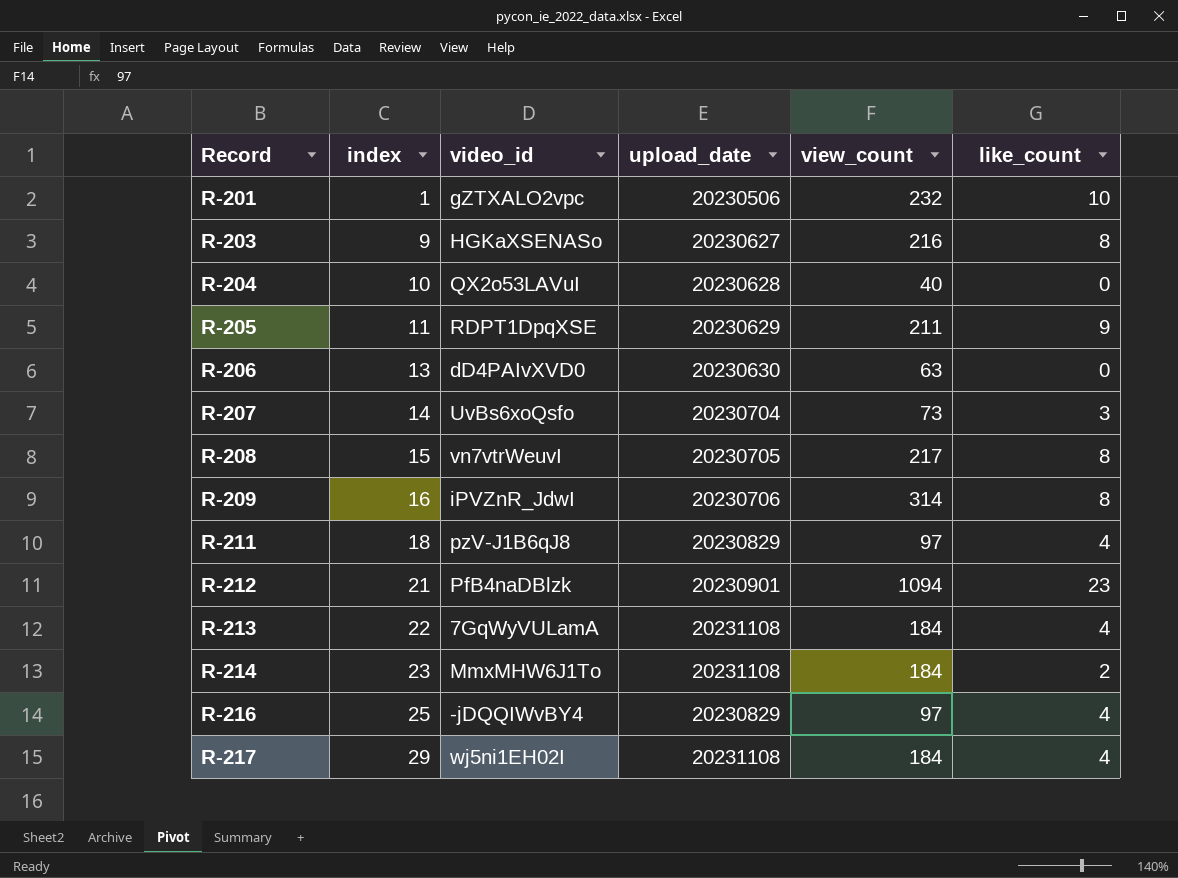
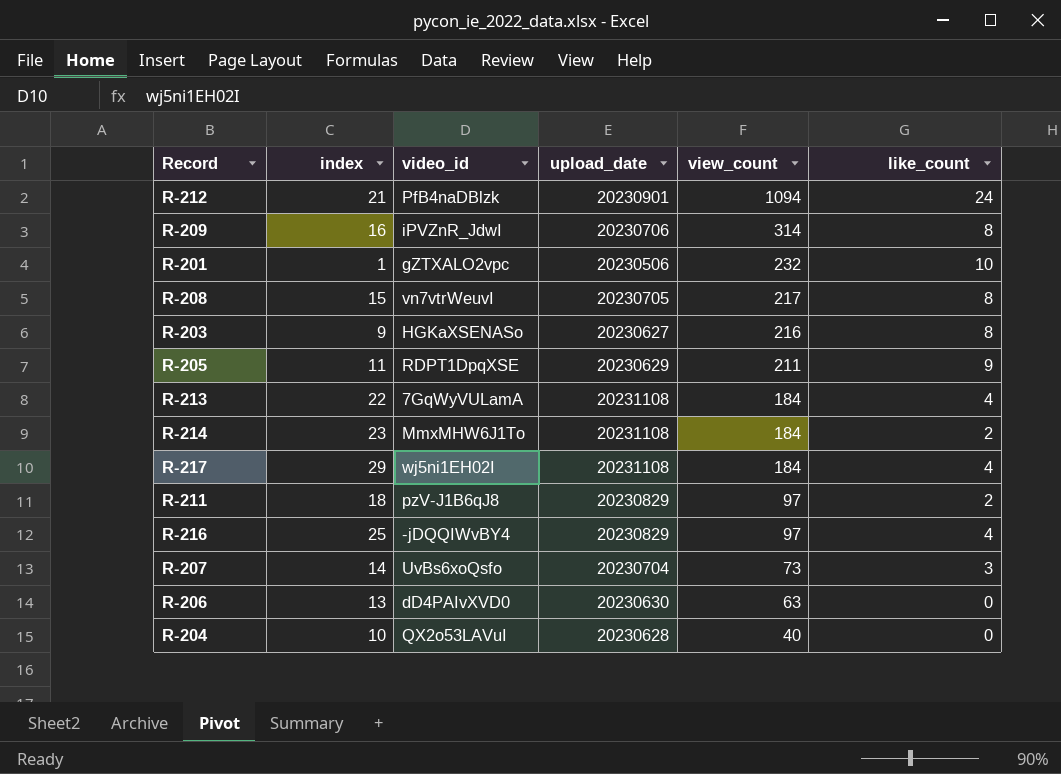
row order: Record ascending -> view_count descending
R-212 | like_count: 23 -> 24
R-211 | like_count: 4 -> 2

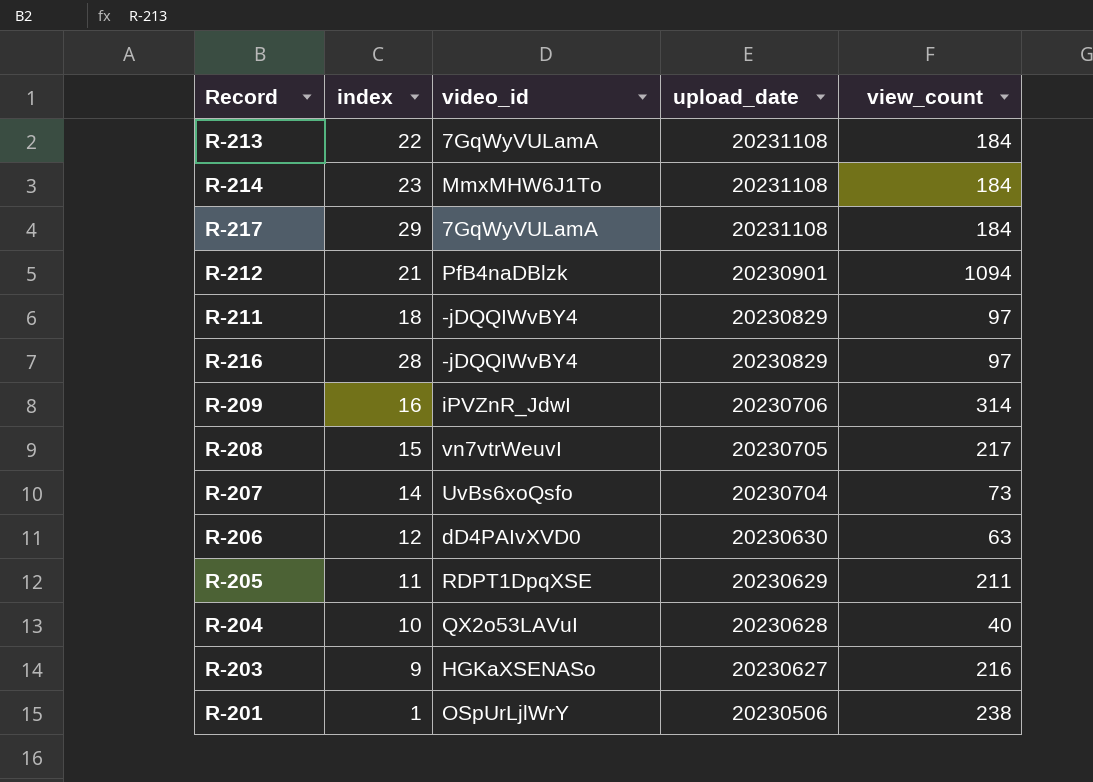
row order: view_count descending -> upload_date descending
column like_count | position: 6 -> none
R-217 | video_id: wj5ni1EH02I -> 7GqWyVULamA
R-211 | video_id: pzV-J1B6qJ8 -> -jDQQIWvBY4
R-216 | index: 25 -> 28
R-206 | index: 13 -> 12
R-201 | video_id: gZTXALO2vpc -> OSpUrLjlWrY
R-201 | view_count: 232 -> 238

